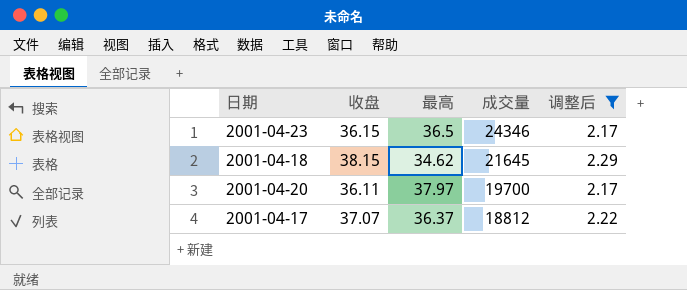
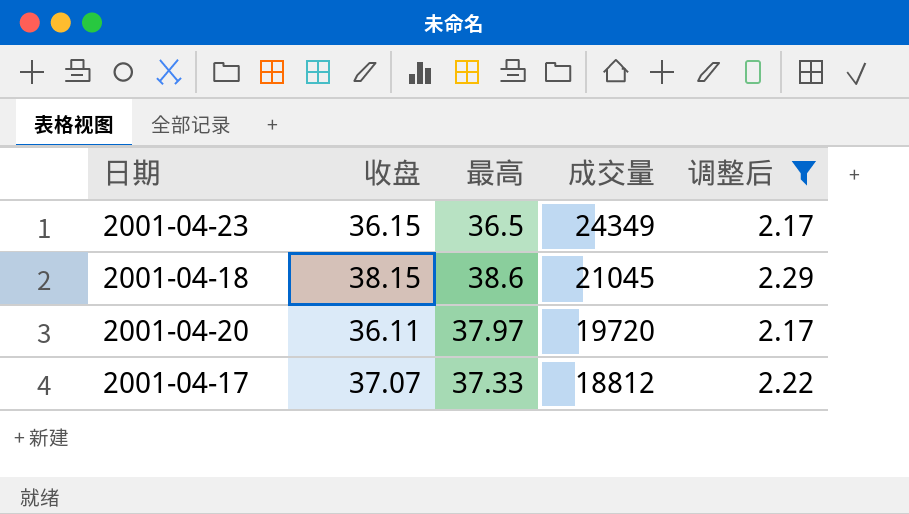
2001-04-23 | 成交量: 24346 -> 24349
2001-04-18 | 最高: 34.62 -> 38.6
2001-04-18 | 成交量: 21645 -> 21045
2001-04-20 | 成交量: 19700 -> 19720
2001-04-17 | 最高: 36.37 -> 37.33

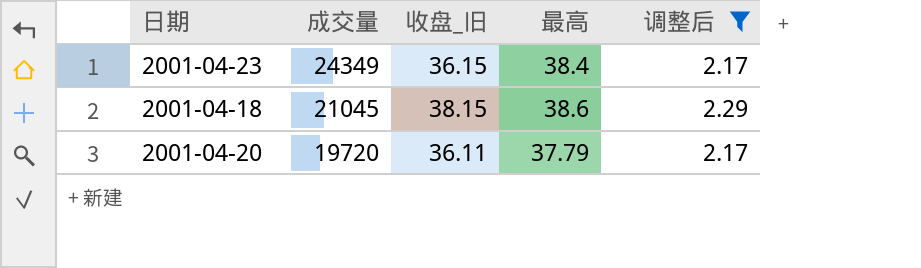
column 成交量 | position: 4 -> 2
column name: 收盘 -> 收盘_旧
row 2001-04-17: 37.07 | 37.33 | 18812 | 2.22 -> none
2001-04-23 | 最高: 36.5 -> 38.4
2001-04-20 | 最高: 37.97 -> 37.79

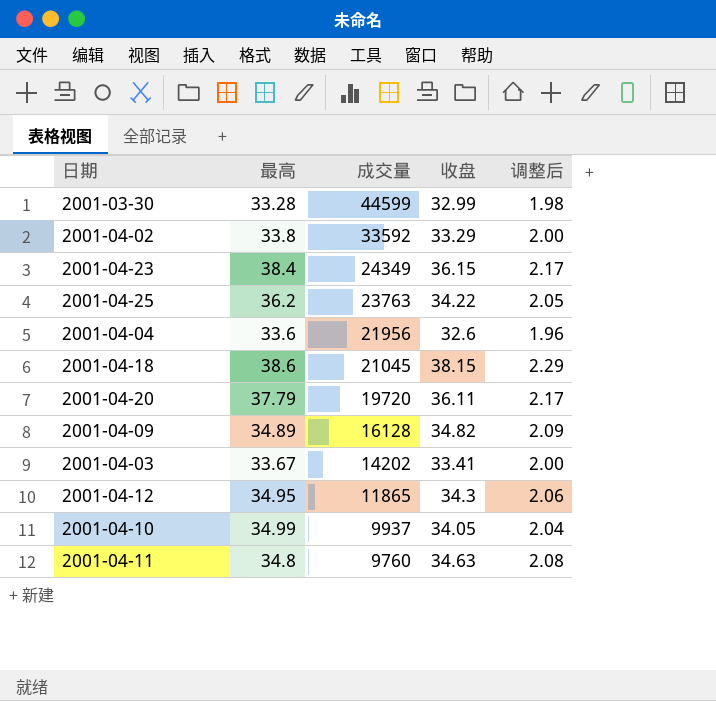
filter: 调整后 >= 2.17 -> none
column 最高 | position: 4 -> 2
column name: 收盘_旧 -> 收盘

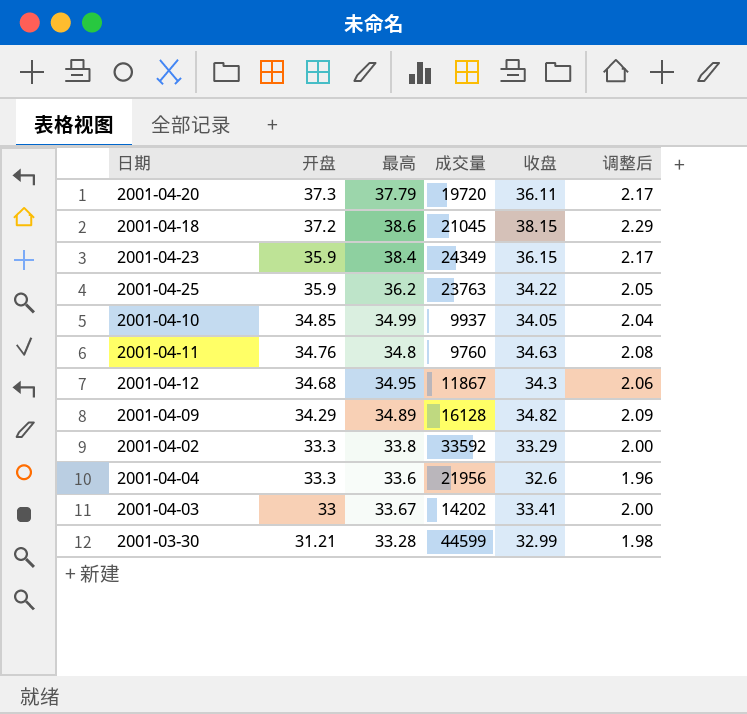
row order: 成交量 descending -> 开盘 descending
column 开盘 | position: none -> 2
2001-04-12 | 成交量: 11865 -> 11867

